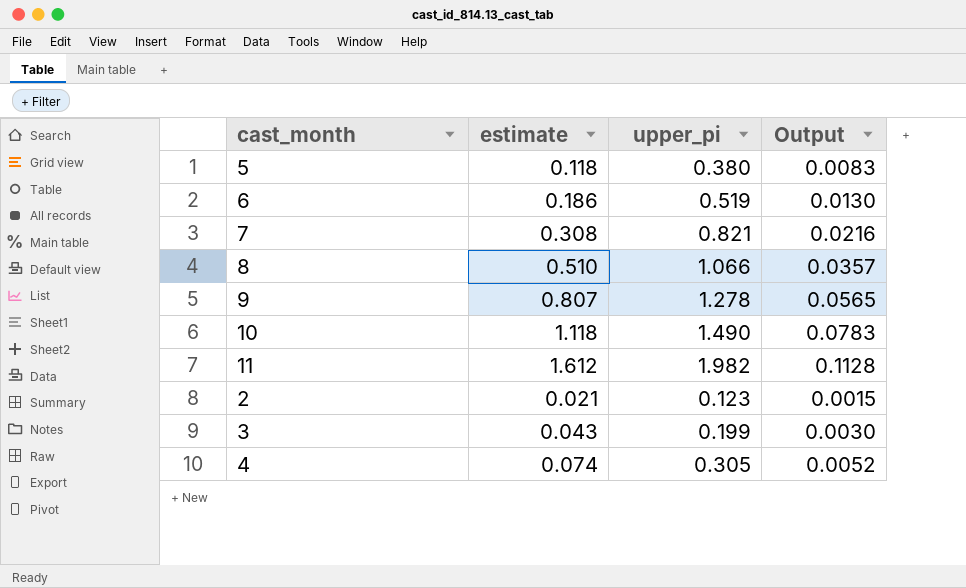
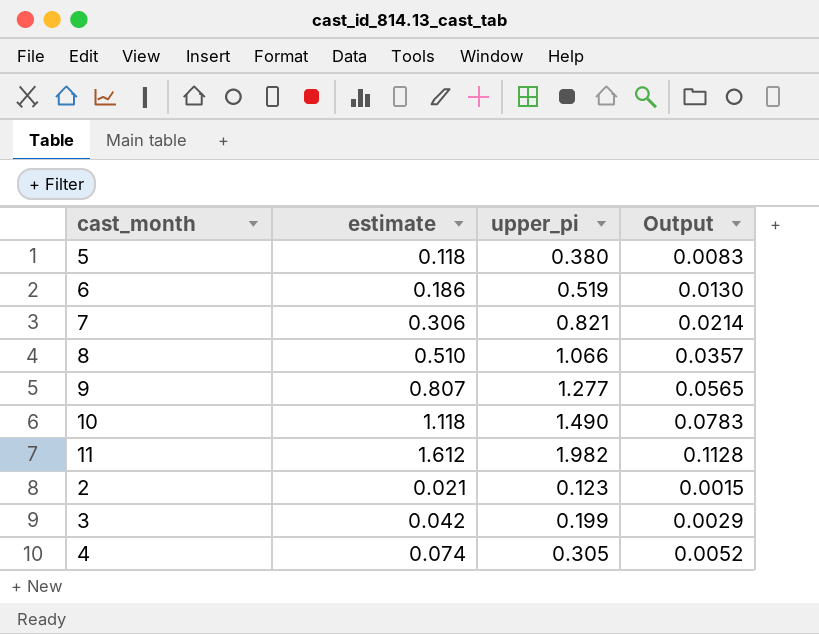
7 | estimate: 0.308 -> 0.306
7 | Output: 0.0216 -> 0.0214
9 | upper_pi: 1.278 -> 1.277
3 | estimate: 0.043 -> 0.042
3 | Output: 0.0030 -> 0.0029

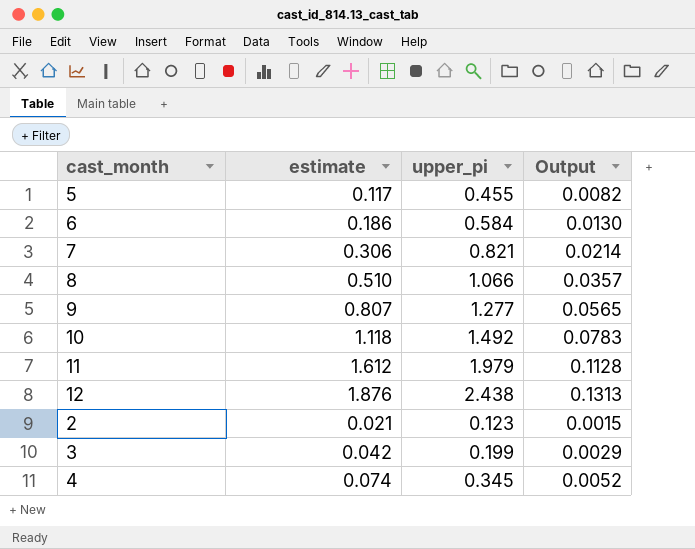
5 | estimate: 0.118 -> 0.117
5 | upper_pi: 0.380 -> 0.455
5 | Output: 0.0083 -> 0.0082
6 | upper_pi: 0.519 -> 0.584
10 | upper_pi: 1.490 -> 1.492
11 | upper_pi: 1.982 -> 1.979
row 12: none -> 1.876 | 2.438 | 0.1313
4 | upper_pi: 0.305 -> 0.345

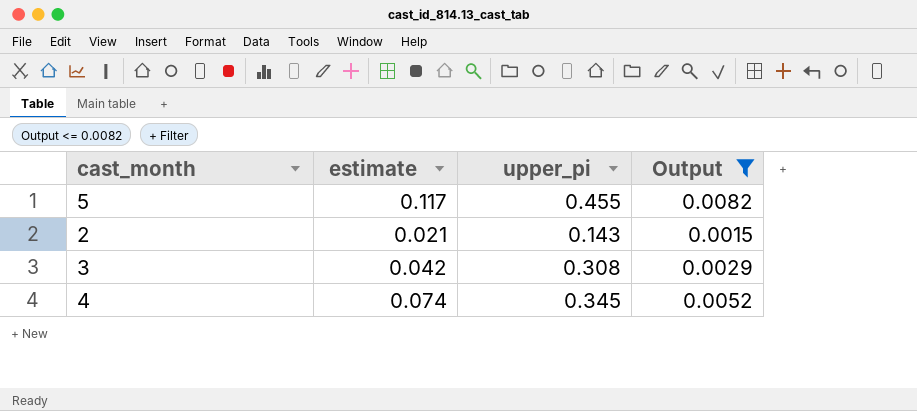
filter: none -> Output <= 0.0082
2 | upper_pi: 0.123 -> 0.143
3 | upper_pi: 0.199 -> 0.308

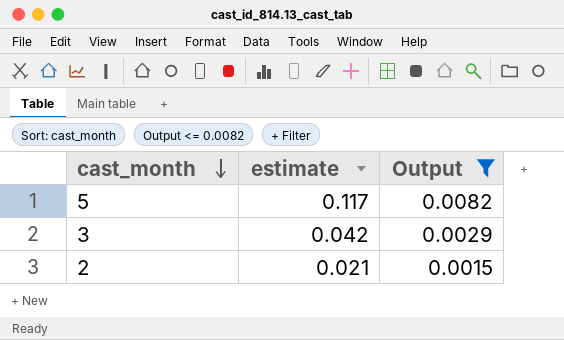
row order: none -> cast_month descending
column upper_pi | position: 3 -> none
row 4: 0.074 | 0.345 | 0.0052 -> none

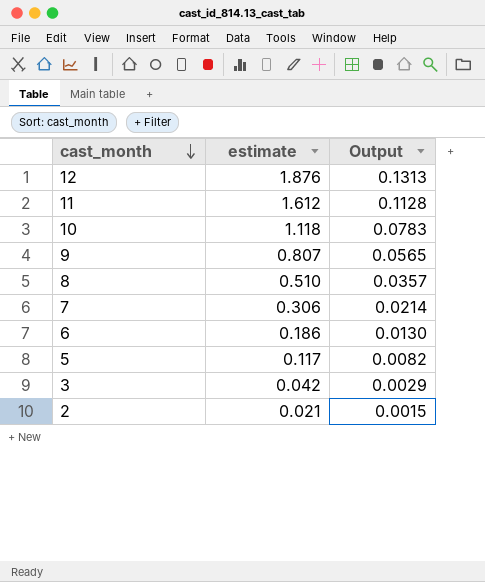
filter: Output <= 0.0082 -> none

